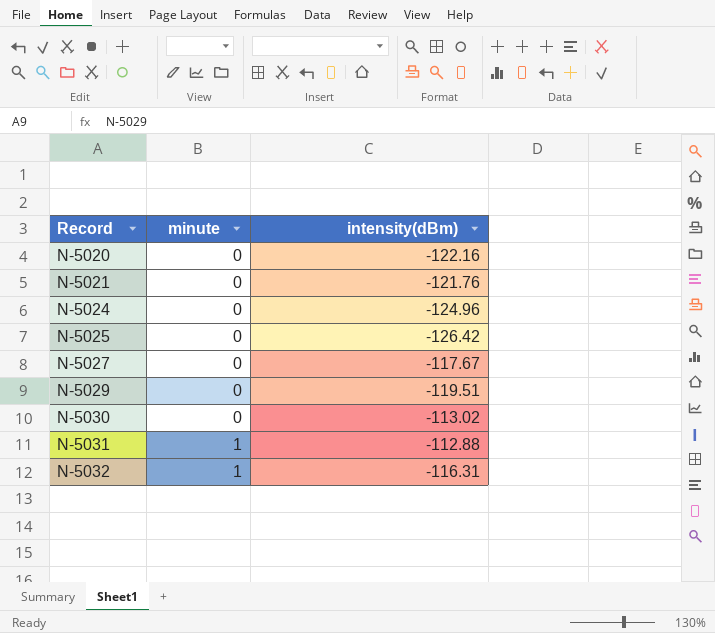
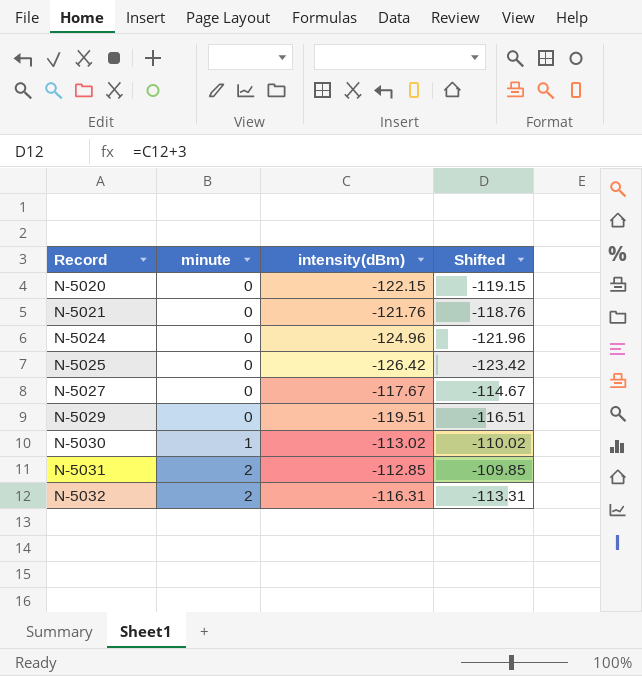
column Shifted | formula: none -> [intensity(dBm)] + 3
N-5020 | intensity(dBm): -122.16 -> -122.15
N-5030 | minute: 0 -> 1
N-5031 | minute: 1 -> 2
N-5031 | intensity(dBm): -112.88 -> -112.85
N-5032 | minute: 1 -> 2

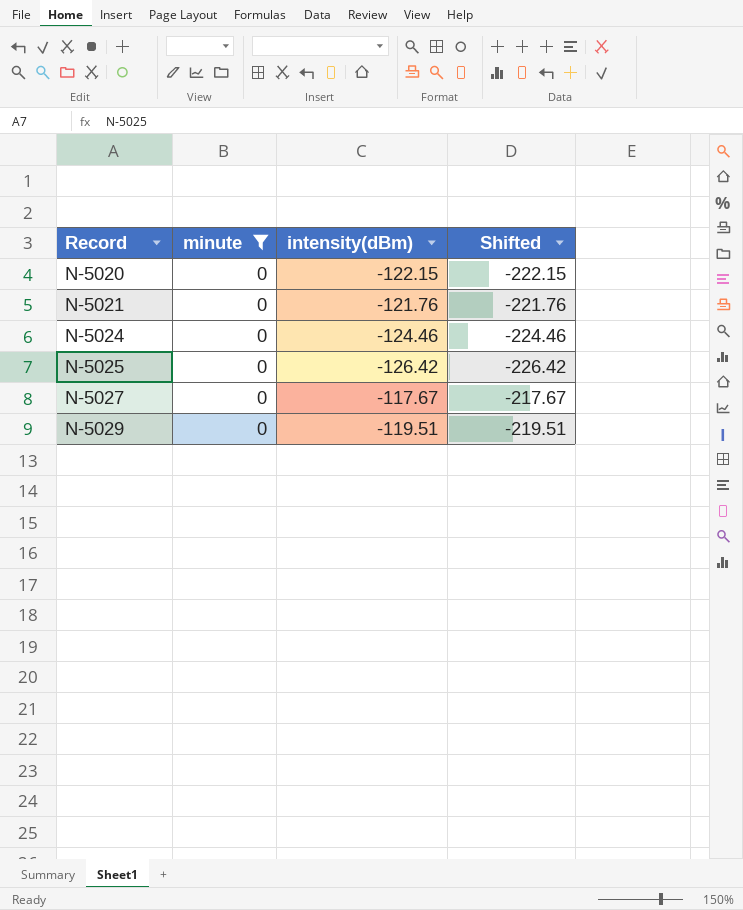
filter: none -> minute = 0
column Shifted | formula: [intensity(dBm)] + 3 -> [intensity(dBm)] - 100
N-5024 | intensity(dBm): -124.96 -> -124.46

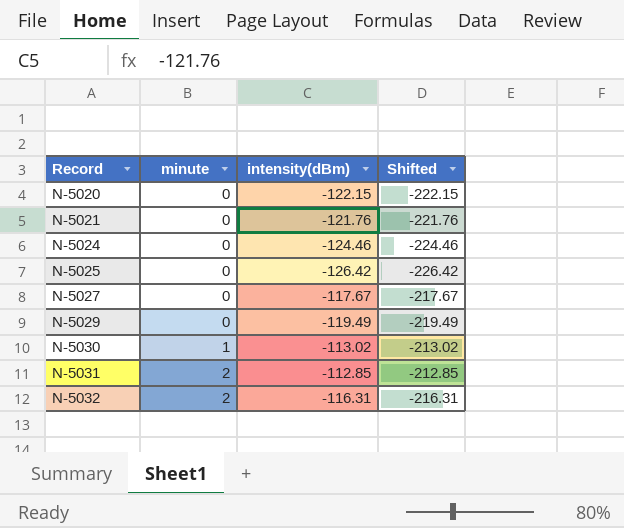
filter: minute = 0 -> none
N-5029 | intensity(dBm): -119.51 -> -119.49
N-5029 | Shifted: -219.51 -> -219.49

